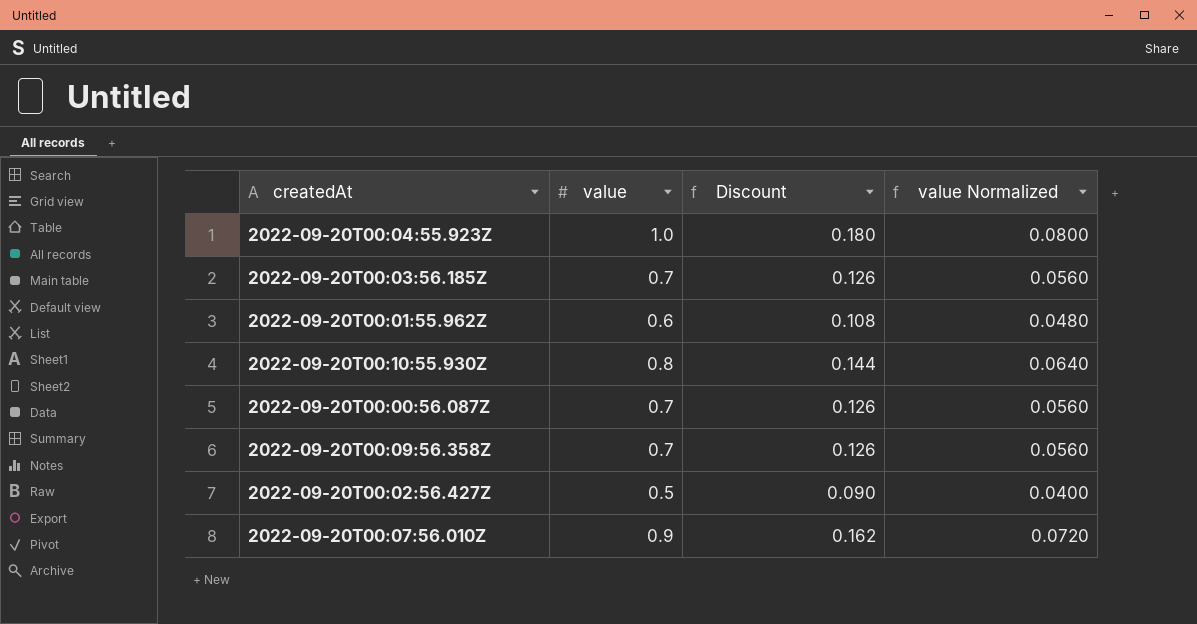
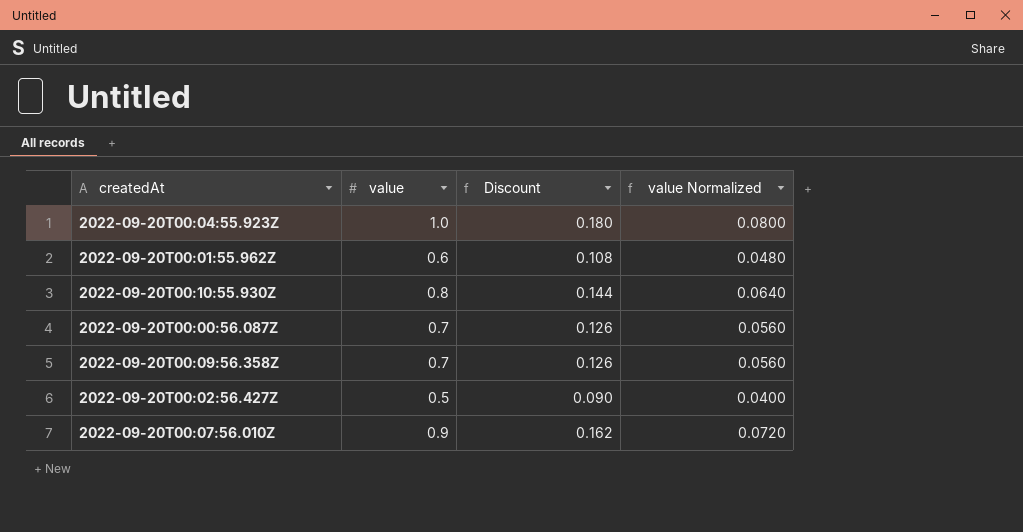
row 2022-09-20T00:03:56.185Z: 0.7 | 0.126 | 0.0560 -> none

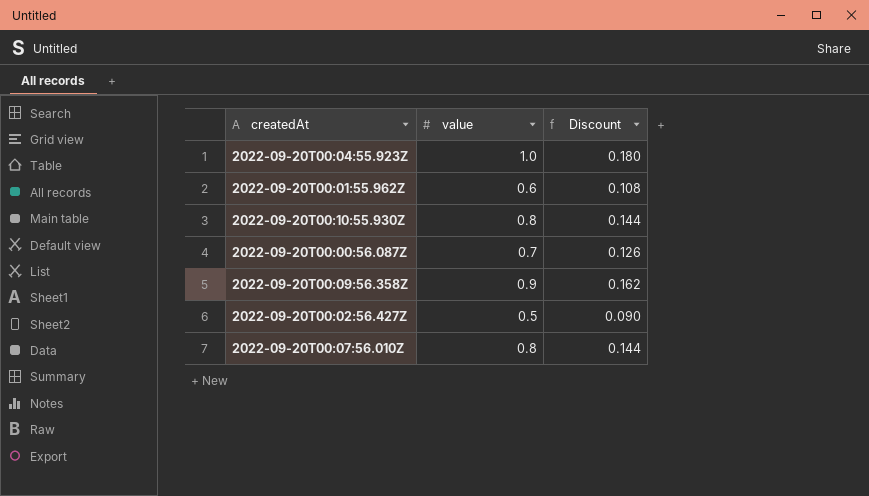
column value Normalized | formula: [value] * 0.08 -> none
2022-09-20T00:09:56.358Z | value: 0.7 -> 0.9
2022-09-20T00:09:56.358Z | Discount: 0.126 -> 0.162
2022-09-20T00:07:56.010Z | value: 0.9 -> 0.8
2022-09-20T00:07:56.010Z | Discount: 0.162 -> 0.144

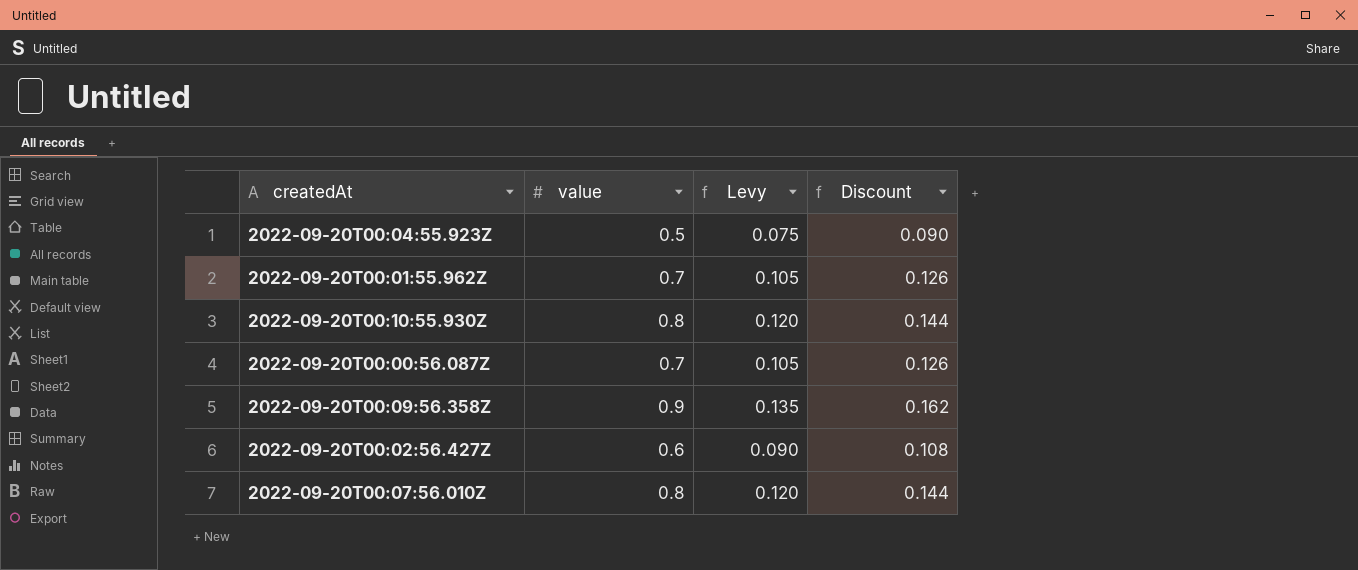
column Levy | formula: none -> [value] * 0.15
2022-09-20T00:04:55.923Z | value: 1.0 -> 0.5
2022-09-20T00:04:55.923Z | Discount: 0.180 -> 0.090
2022-09-20T00:01:55.962Z | value: 0.6 -> 0.7
2022-09-20T00:01:55.962Z | Discount: 0.108 -> 0.126
2022-09-20T00:02:56.427Z | value: 0.5 -> 0.6
2022-09-20T00:02:56.427Z | Discount: 0.090 -> 0.108

